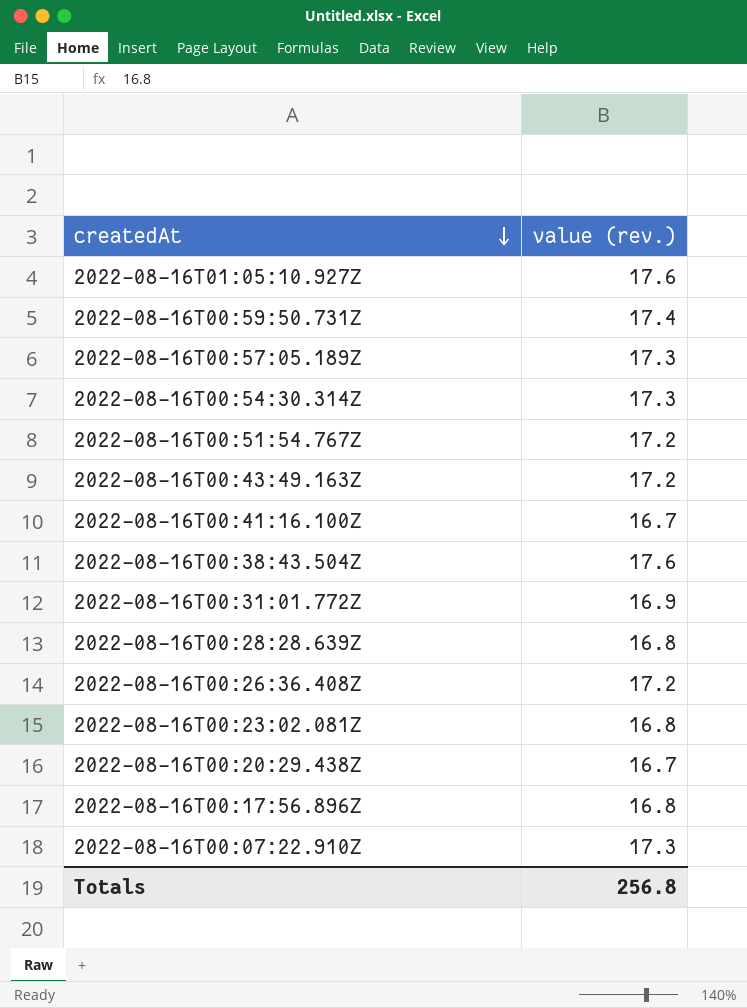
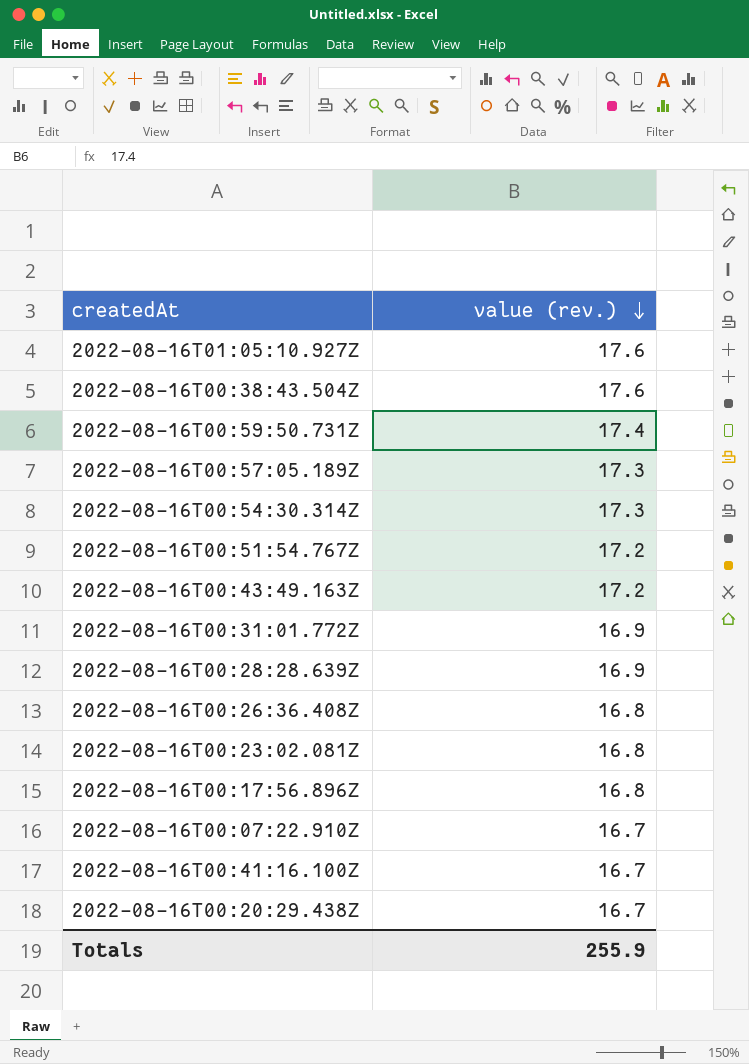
row order: createdAt descending -> value (rev.) descending
2022-08-16T00:28:28.639Z | value (rev.): 16.8 -> 16.9
2022-08-16T00:26:36.408Z | value (rev.): 17.2 -> 16.8
2022-08-16T00:07:22.910Z | value (rev.): 17.3 -> 16.7
Totals | value (rev.): 256.8 -> 255.9

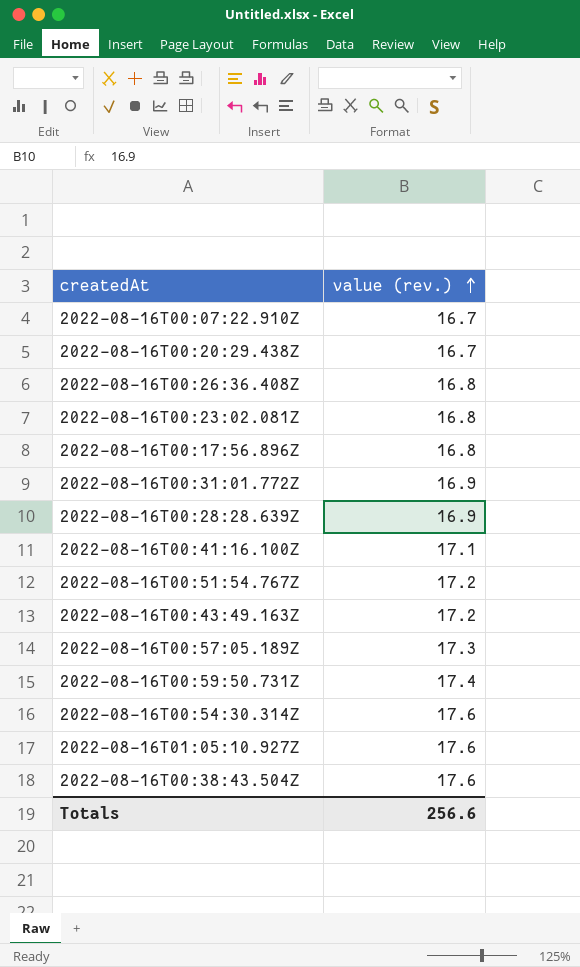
row order: value (rev.) descending -> value (rev.) ascending
2022-08-16T00:41:16.100Z | value (rev.): 16.7 -> 17.1
2022-08-16T00:54:30.314Z | value (rev.): 17.3 -> 17.6
Totals | value (rev.): 255.9 -> 256.6

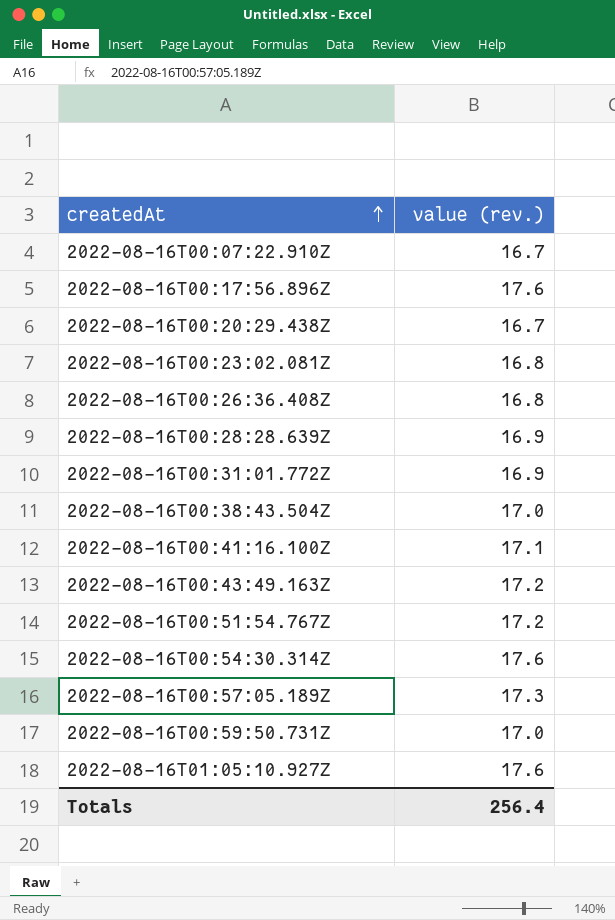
row order: value (rev.) ascending -> createdAt ascending
2022-08-16T00:17:56.896Z | value (rev.): 16.8 -> 17.6
2022-08-16T00:38:43.504Z | value (rev.): 17.6 -> 17.0
2022-08-16T00:59:50.731Z | value (rev.): 17.4 -> 17.0
Totals | value (rev.): 256.6 -> 256.4

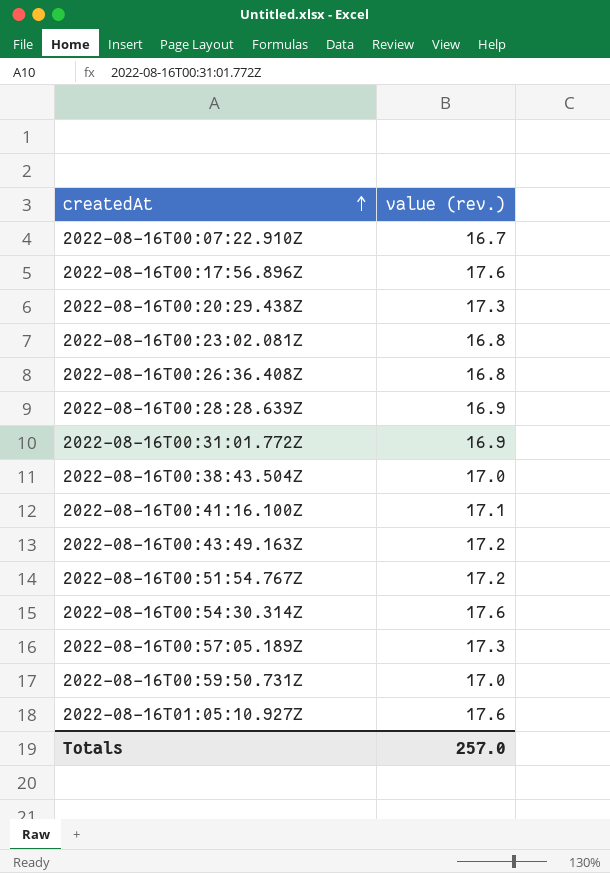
2022-08-16T00:20:29.438Z | value (rev.): 16.7 -> 17.3
Totals | value (rev.): 256.4 -> 257.0

